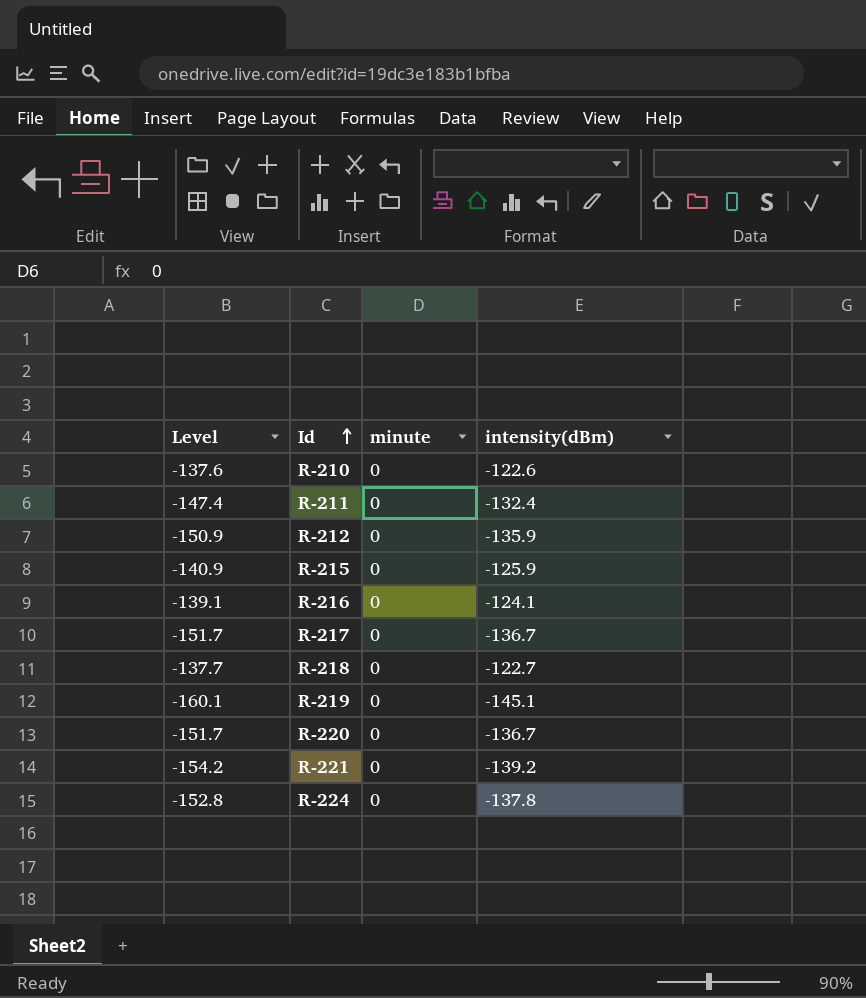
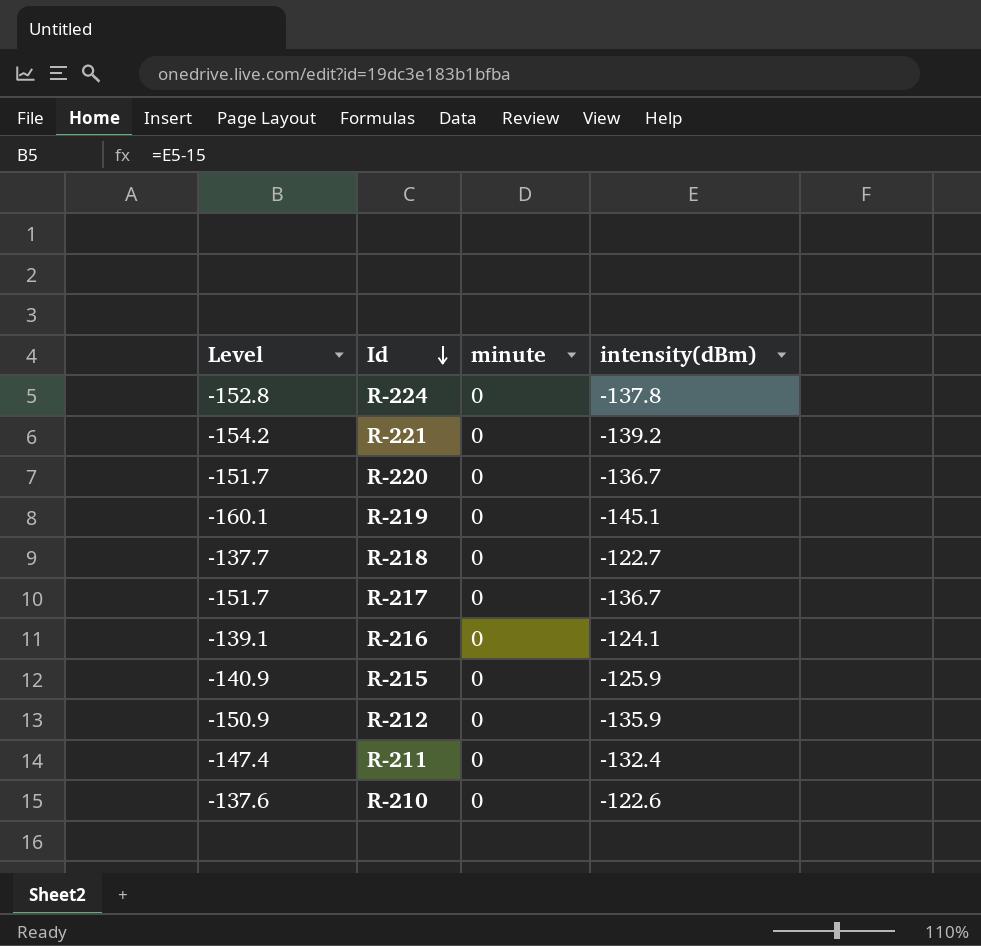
row order: Id ascending -> Id descending

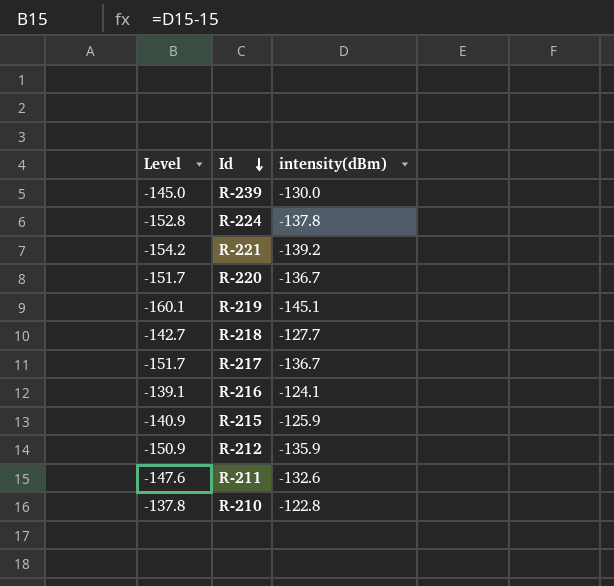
column minute | position: 3 -> none
row R-239: none -> -145.0 | -130.0
R-218 | Level: -137.7 -> -142.7
R-218 | intensity(dBm): -122.7 -> -127.7
R-211 | Level: -147.4 -> -147.6
R-211 | intensity(dBm): -132.4 -> -132.6
R-210 | Level: -137.6 -> -137.8
R-210 | intensity(dBm): -122.6 -> -122.8

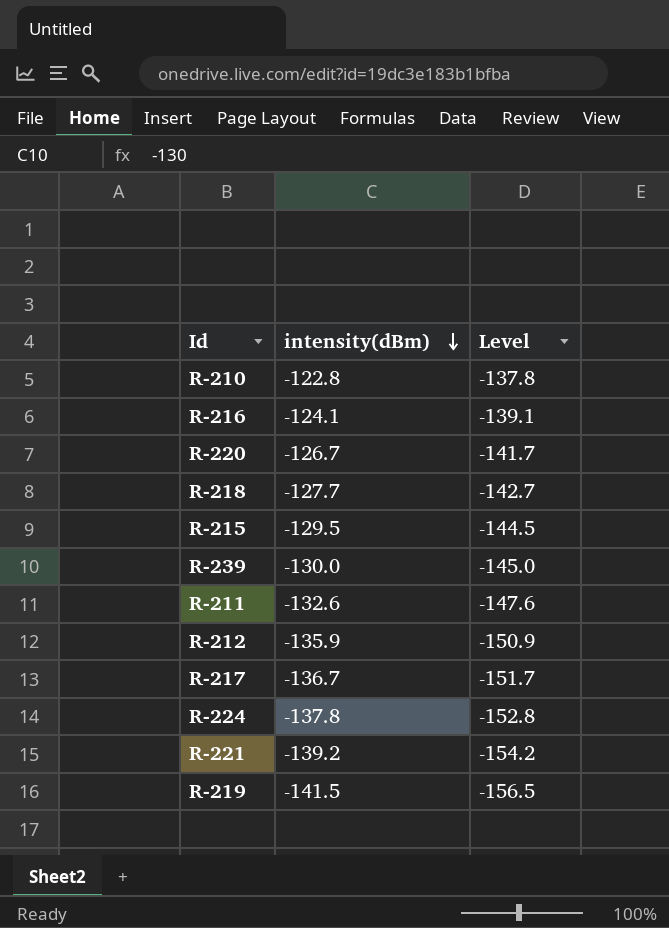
row order: Id descending -> intensity(dBm) descending
column Level | position: 1 -> 3
R-220 | intensity(dBm): -136.7 -> -126.7
R-220 | Level: -151.7 -> -141.7
R-215 | intensity(dBm): -125.9 -> -129.5
R-215 | Level: -140.9 -> -144.5
R-219 | intensity(dBm): -145.1 -> -141.5
R-219 | Level: -160.1 -> -156.5

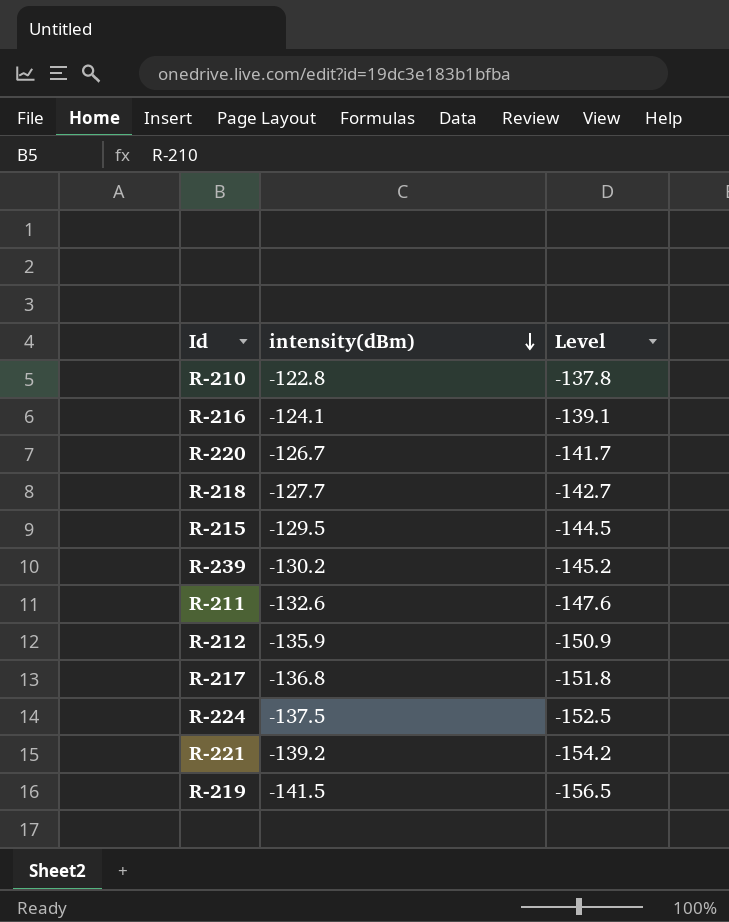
R-239 | intensity(dBm): -130.0 -> -130.2
R-239 | Level: -145.0 -> -145.2
R-217 | intensity(dBm): -136.7 -> -136.8
R-217 | Level: -151.7 -> -151.8
R-224 | intensity(dBm): -137.8 -> -137.5
R-224 | Level: -152.8 -> -152.5

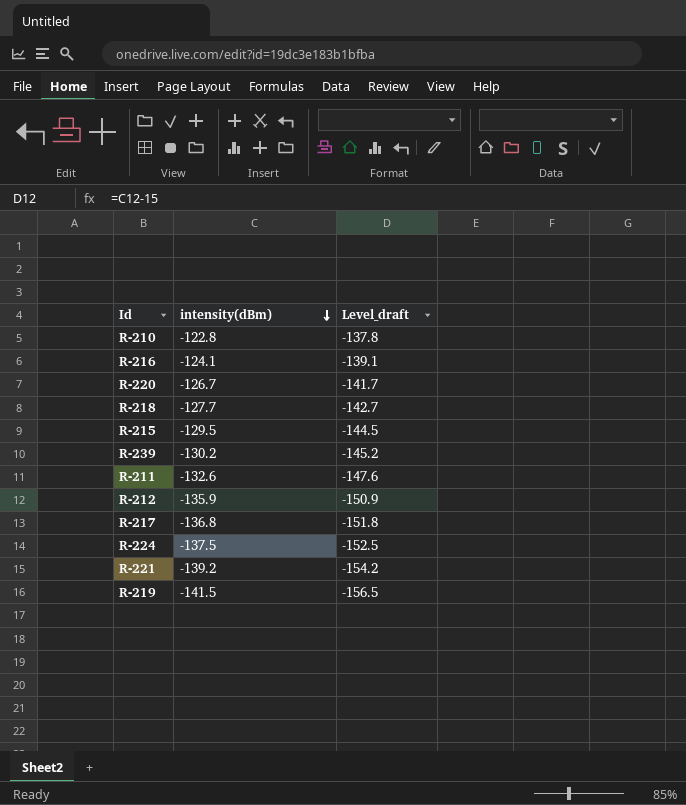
column name: Level -> Level_draft

